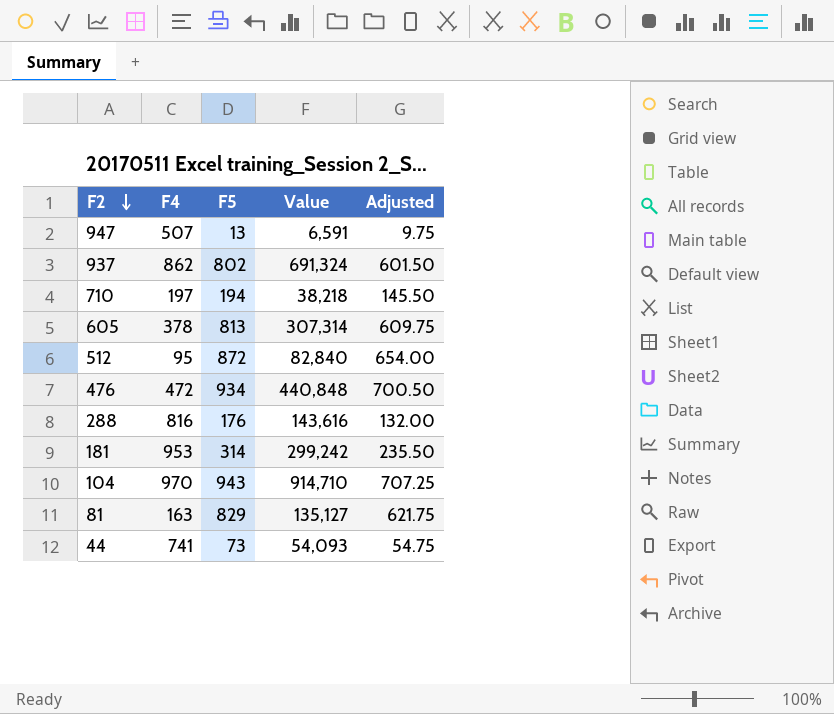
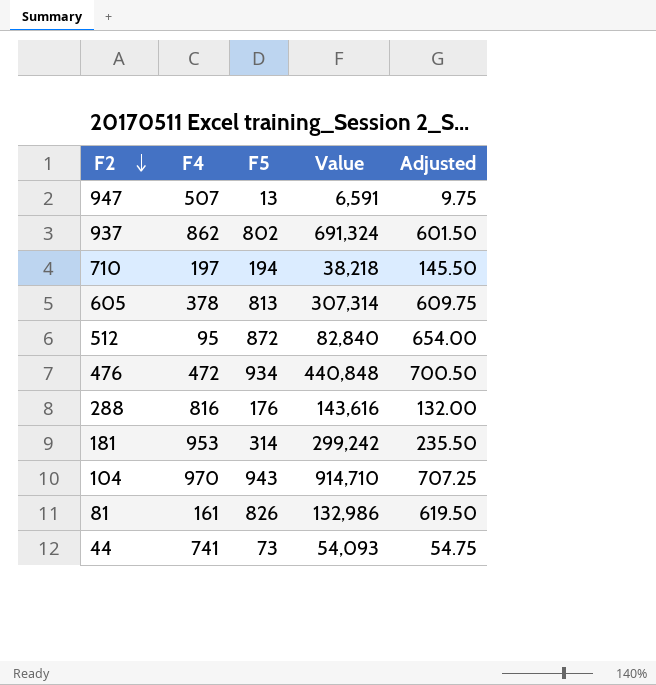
81 | F4: 163 -> 161
81 | F5: 829 -> 826
81 | Value: 135,127 -> 132,986
81 | Adjusted: 621.75 -> 619.50

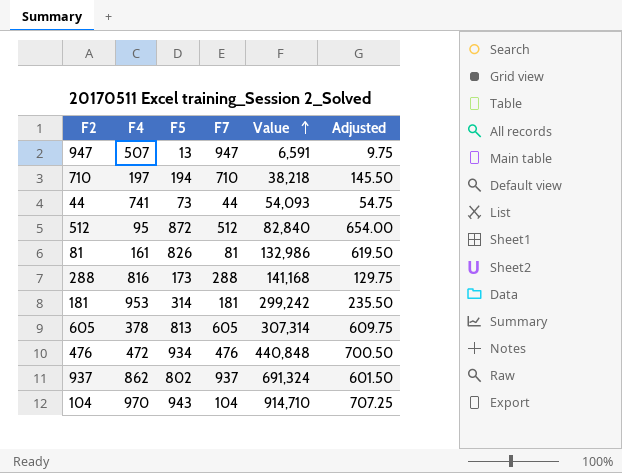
row order: F2 descending -> Value ascending
column F7 | position: none -> 4
288 | F5: 176 -> 173
288 | Value: 143,616 -> 141,168
288 | Adjusted: 132.00 -> 129.75

